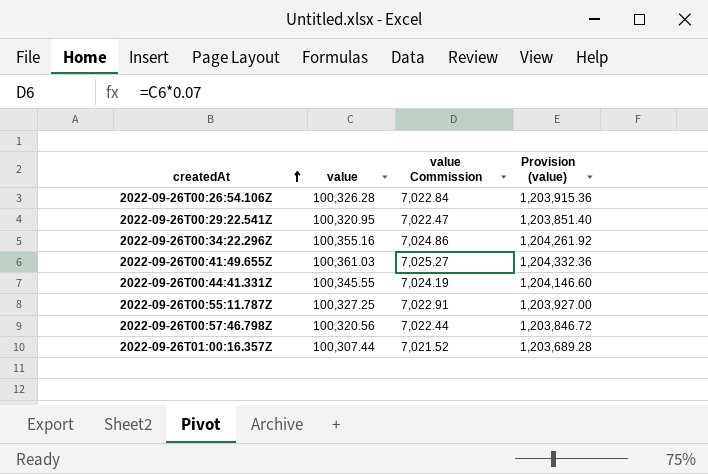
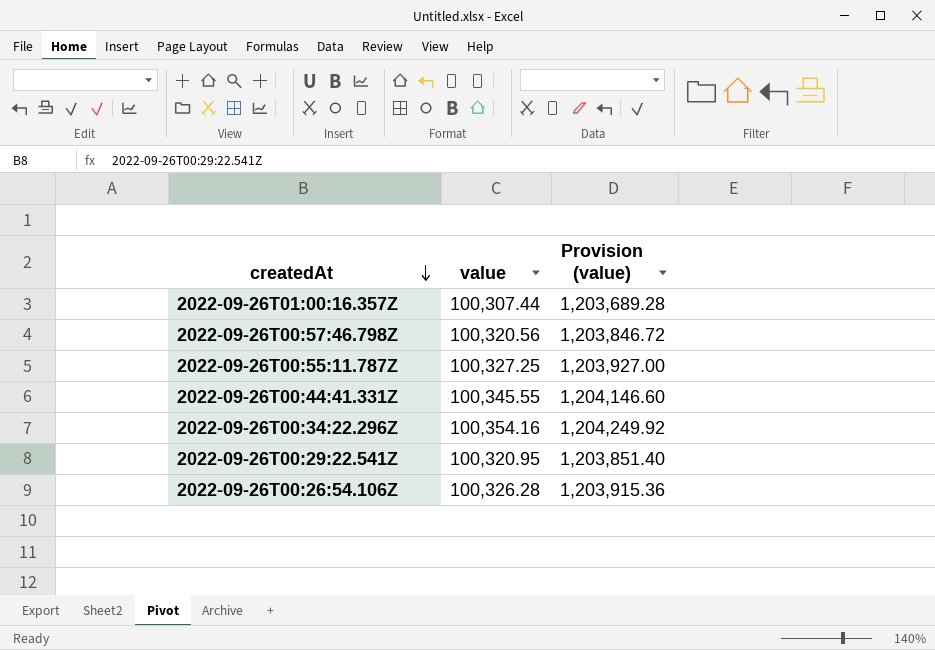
row order: createdAt ascending -> createdAt descending
column value Commission | formula: [value] * 0.07 -> none
row 2022-09-26T00:41:49.655Z: 100,361.03 | 7,025.27 | 1,204,332.36 -> none
2022-09-26T00:34:22.296Z | value: 100,355.16 -> 100,354.16
2022-09-26T00:34:22.296Z | Provision (value): 1,204,261.92 -> 1,204,249.92

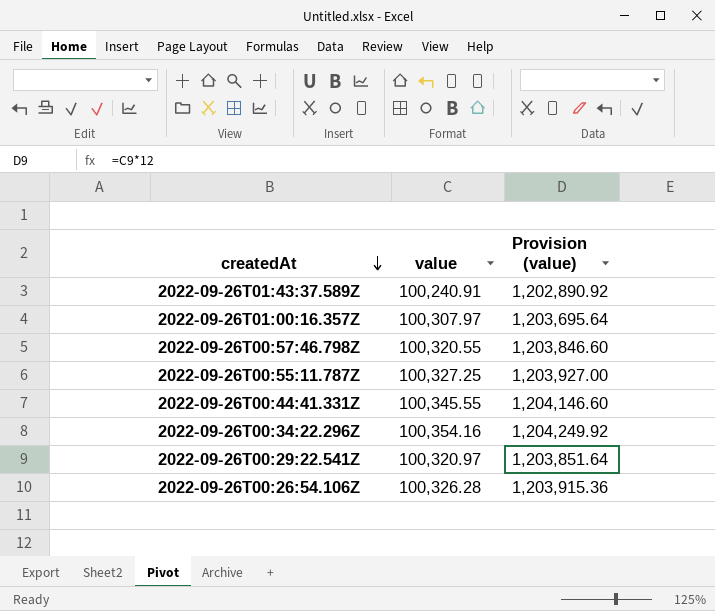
row 2022-09-26T01:43:37.589Z: none -> 100,240.91 | 1,202,890.92
2022-09-26T01:00:16.357Z | value: 100,307.44 -> 100,307.97
2022-09-26T01:00:16.357Z | Provision (value): 1,203,689.28 -> 1,203,695.64
2022-09-26T00:57:46.798Z | value: 100,320.56 -> 100,320.55
2022-09-26T00:57:46.798Z | Provision (value): 1,203,846.72 -> 1,203,846.60
2022-09-26T00:29:22.541Z | value: 100,320.95 -> 100,320.97
2022-09-26T00:29:22.541Z | Provision (value): 1,203,851.40 -> 1,203,851.64

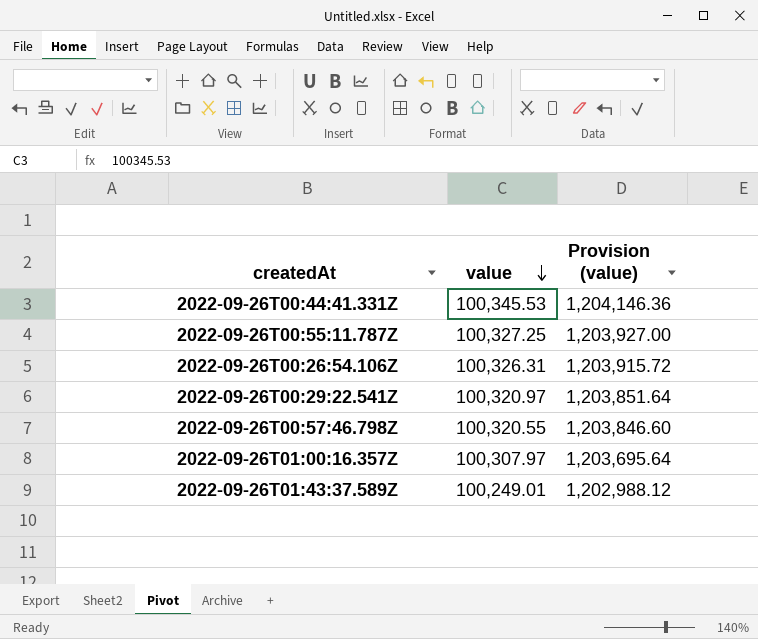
row order: createdAt descending -> value descending
row 2022-09-26T00:34:22.296Z: 100,354.16 | 1,204,249.92 -> none
2022-09-26T00:44:41.331Z | value: 100,345.55 -> 100,345.53
2022-09-26T00:44:41.331Z | Provision (value): 1,204,146.60 -> 1,204,146.36
2022-09-26T00:26:54.106Z | value: 100,326.28 -> 100,326.31
2022-09-26T00:26:54.106Z | Provision (value): 1,203,915.36 -> 1,203,915.72
2022-09-26T01:43:37.589Z | value: 100,240.91 -> 100,249.01
2022-09-26T01:43:37.589Z | Provision (value): 1,202,890.92 -> 1,202,988.12

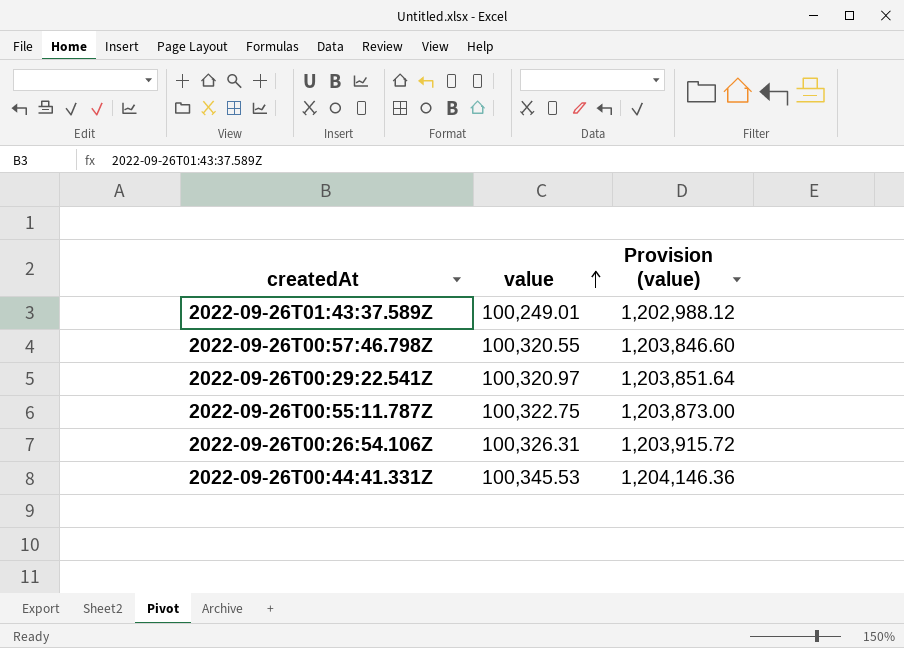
row order: value descending -> value ascending
row 2022-09-26T01:00:16.357Z: 100,307.97 | 1,203,695.64 -> none
2022-09-26T00:55:11.787Z | value: 100,327.25 -> 100,322.75
2022-09-26T00:55:11.787Z | Provision (value): 1,203,927.00 -> 1,203,873.00

